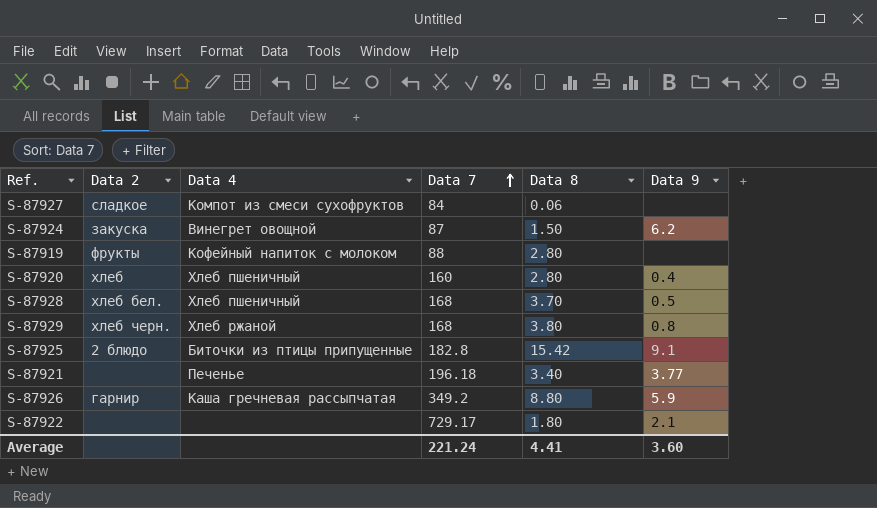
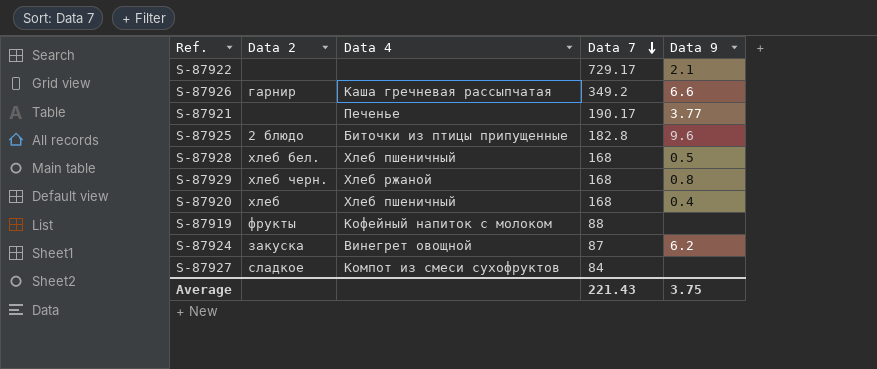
row order: Data 7 ascending -> Data 7 descending
column Data 8 | position: 5 -> none
S-87926 | Data 9: 5.9 -> 6.6
S-87921 | Data 7: 196.18 -> 190.17
S-87925 | Data 9: 9.1 -> 9.6
S-87920 | Data 7: 160 -> 168
Average | Data 7: 221.24 -> 221.43
Average | Data 9: 3.60 -> 3.75

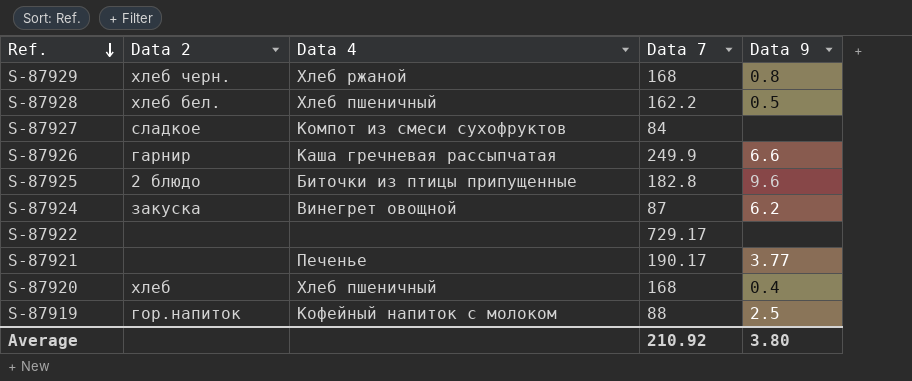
row order: Data 7 descending -> Ref. descending
S-87928 | Data 7: 168 -> 162.2
S-87926 | Data 7: 349.2 -> 249.9
S-87922 | Data 9: 2.1 -> none
S-87919 | Data 2: фрукты -> гор.напиток
S-87919 | Data 9: none -> 2.5
Average | Data 7: 221.43 -> 210.92
Average | Data 9: 3.75 -> 3.80

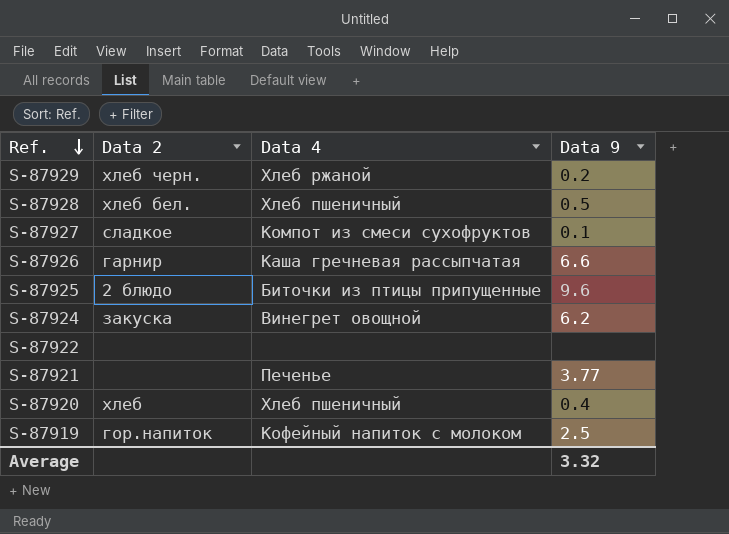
column Data 7 | position: 4 -> none
S-87929 | Data 9: 0.8 -> 0.2
S-87927 | Data 9: none -> 0.1
Average | Data 9: 3.80 -> 3.32

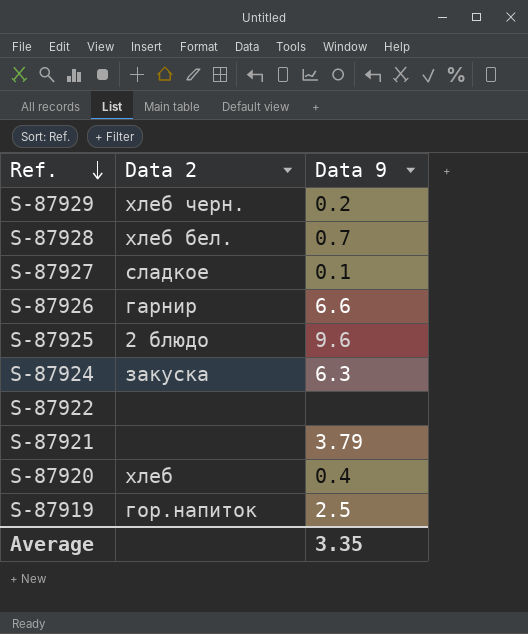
column Data 4 | position: 3 -> none
S-87928 | Data 9: 0.5 -> 0.7
S-87924 | Data 9: 6.2 -> 6.3
S-87921 | Data 9: 3.77 -> 3.79
Average | Data 9: 3.32 -> 3.35

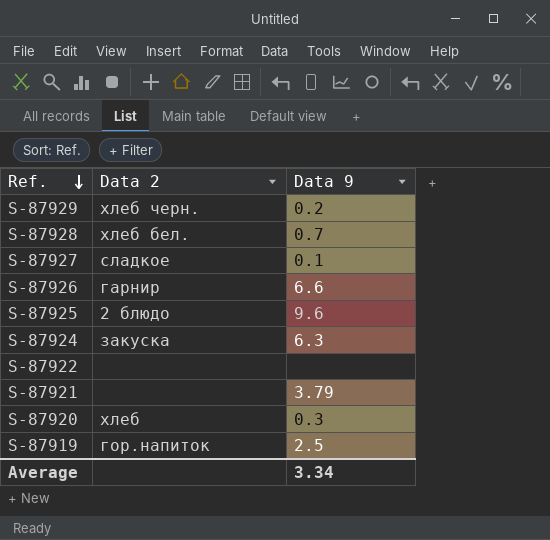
S-87920 | Data 9: 0.4 -> 0.3
Average | Data 9: 3.35 -> 3.34

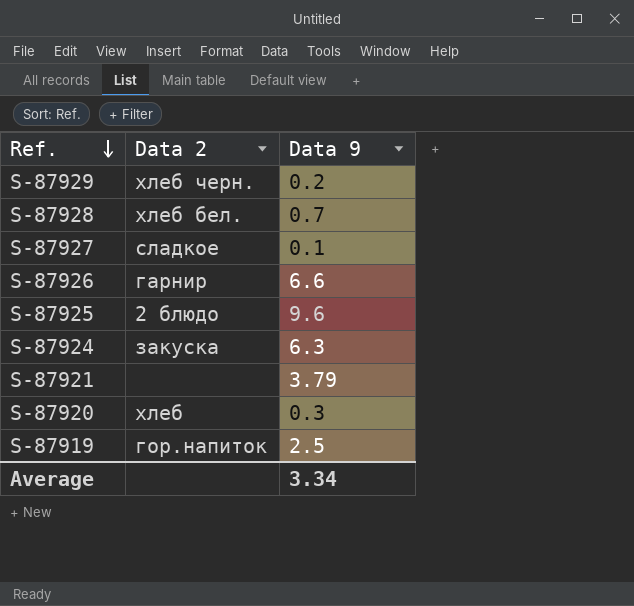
row S-87922: none | none -> none

